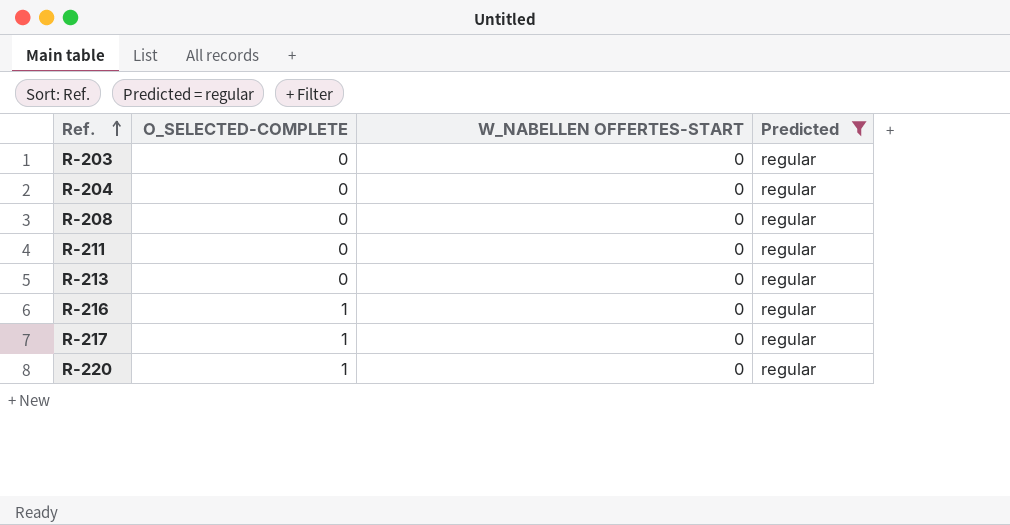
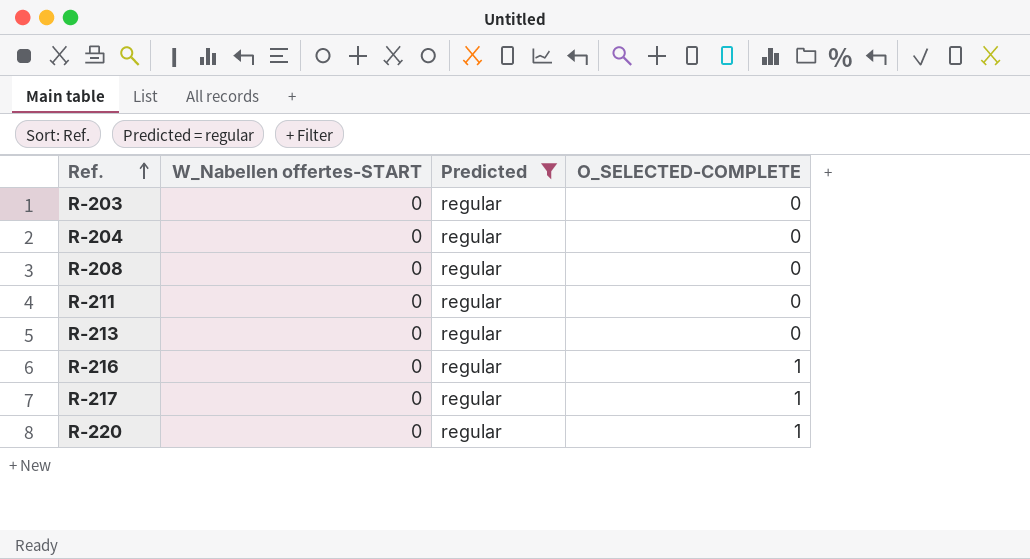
column name: W_NABELLEN OFFERTES-START -> W_Nabellen offertes-START
column O_SELECTED-COMPLETE | position: 2 -> 4

